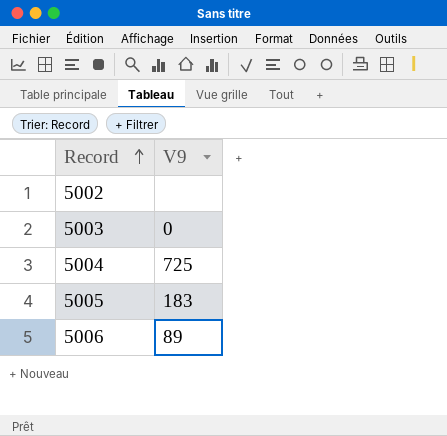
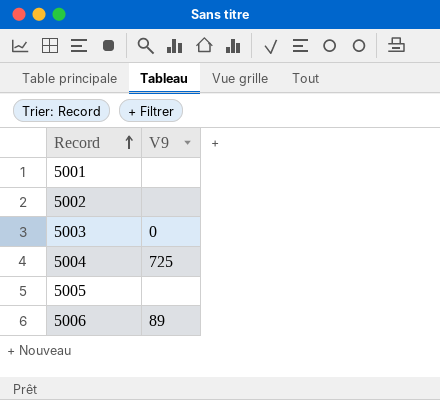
row 5001: none -> none
5005 | V9: 183 -> none

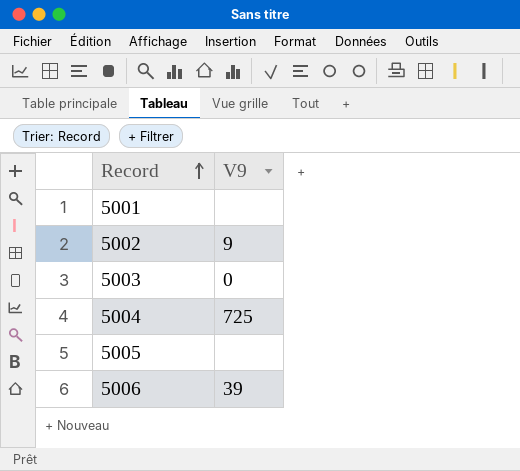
5002 | V9: none -> 9
5006 | V9: 89 -> 39

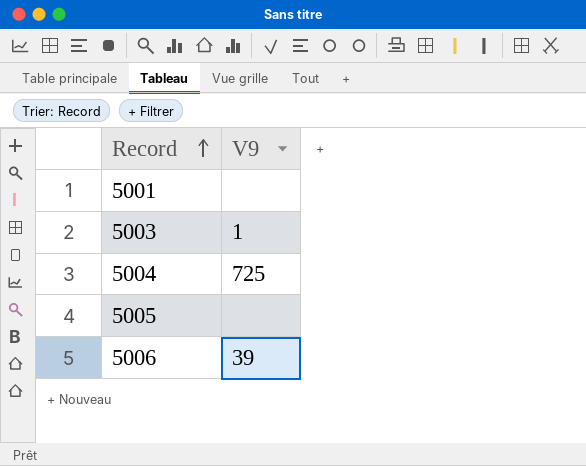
row 5002: 9 -> none
5003 | V9: 0 -> 1

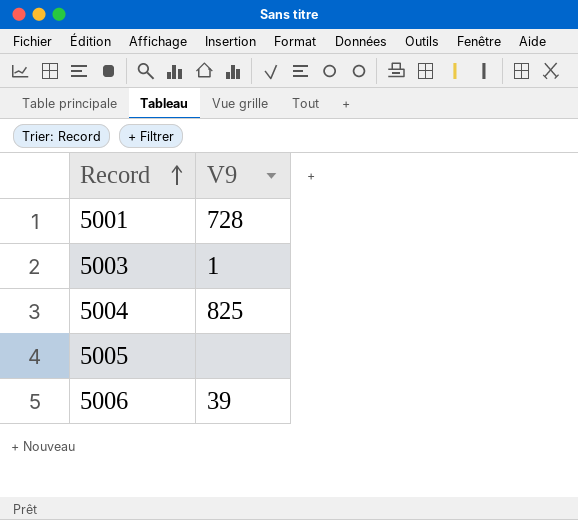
5001 | V9: none -> 728
5004 | V9: 725 -> 825

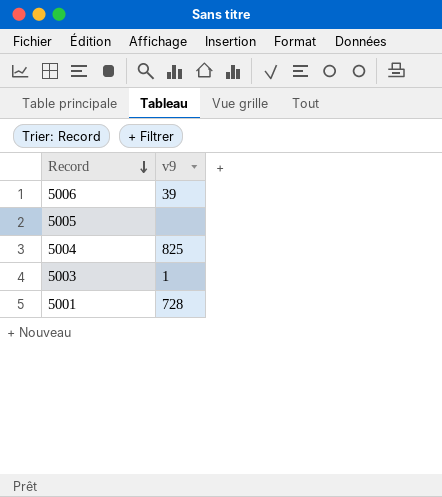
row order: Record ascending -> Record descending
column name: V9 -> v9

